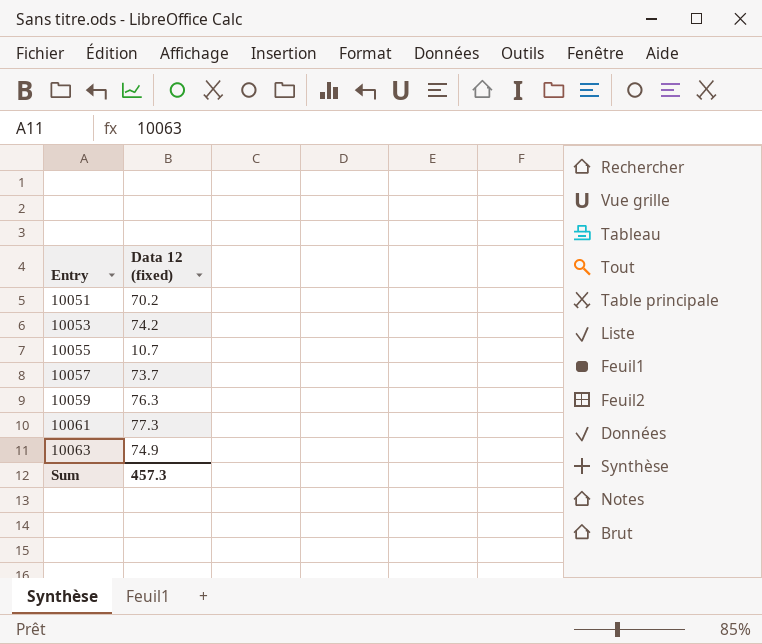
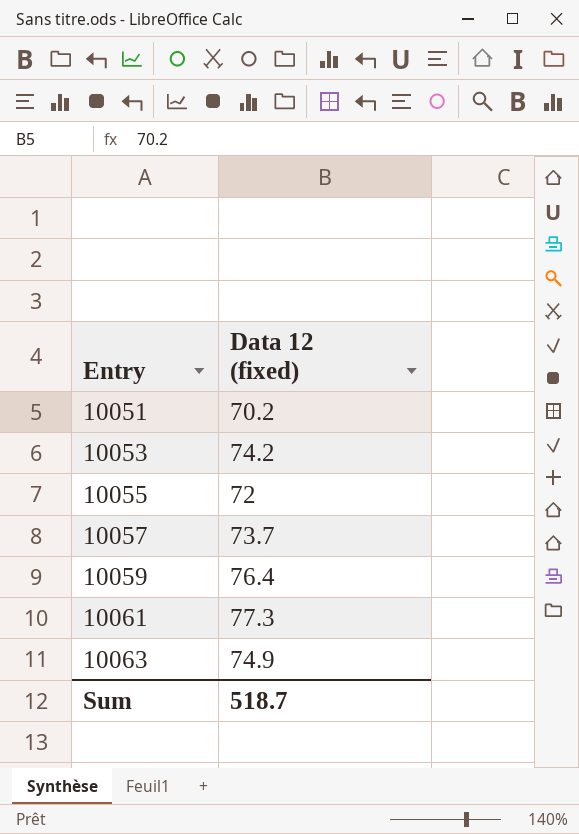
10055 | Data 12 (fixed): 10.7 -> 72
10059 | Data 12 (fixed): 76.3 -> 76.4
Sum | Data 12 (fixed): 457.3 -> 518.7

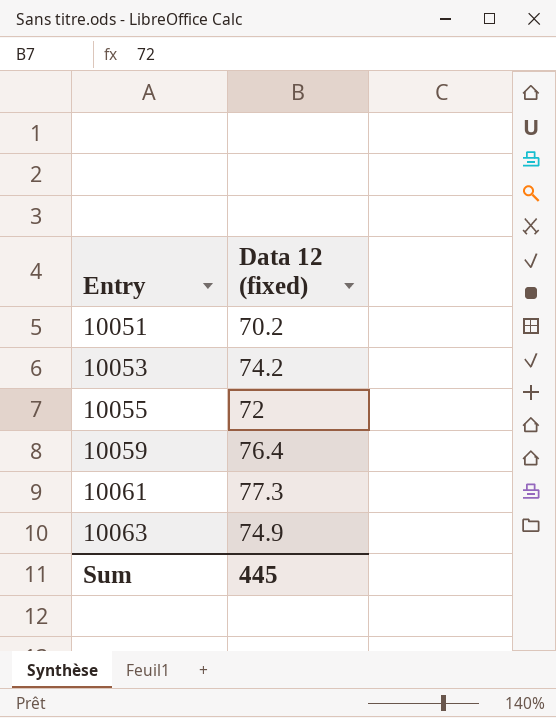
row 10057: 73.7 -> none
Sum | Data 12 (fixed): 518.7 -> 445

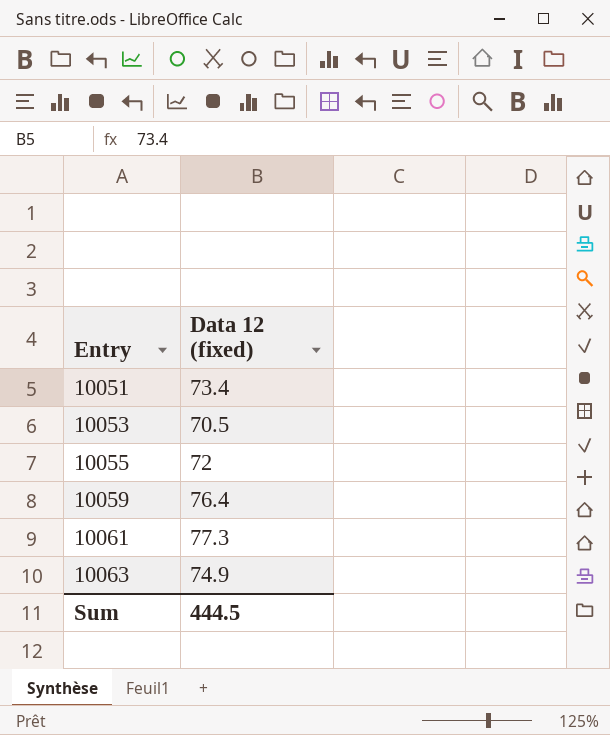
10051 | Data 12 (fixed): 70.2 -> 73.4
10053 | Data 12 (fixed): 74.2 -> 70.5
Sum | Data 12 (fixed): 445 -> 444.5

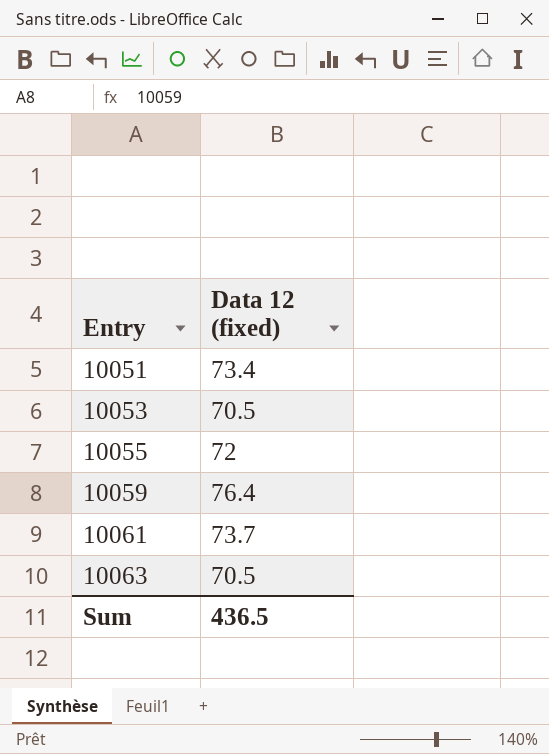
10061 | Data 12 (fixed): 77.3 -> 73.7
10063 | Data 12 (fixed): 74.9 -> 70.5
Sum | Data 12 (fixed): 444.5 -> 436.5

